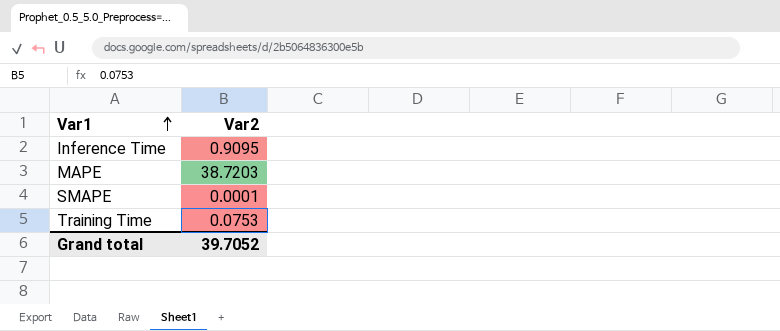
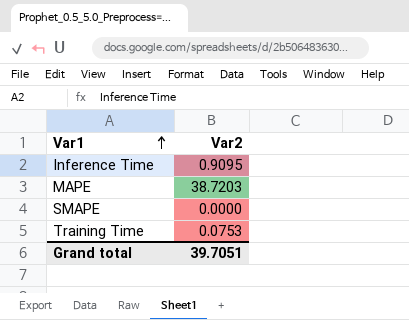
SMAPE | Var2: 0.0001 -> 0.0000
Grand total | Var2: 39.7052 -> 39.7051

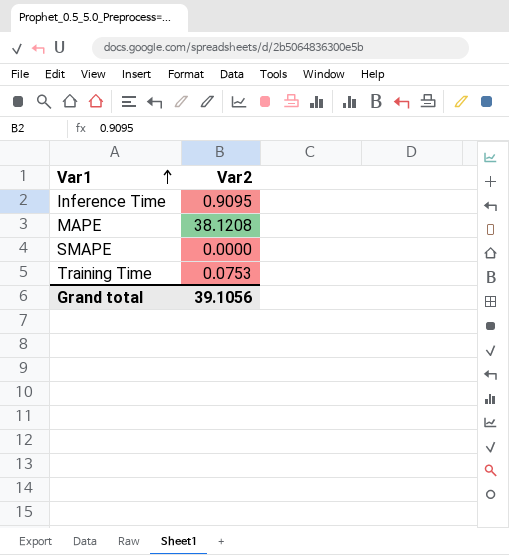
MAPE | Var2: 38.7203 -> 38.1208
Grand total | Var2: 39.7051 -> 39.1056

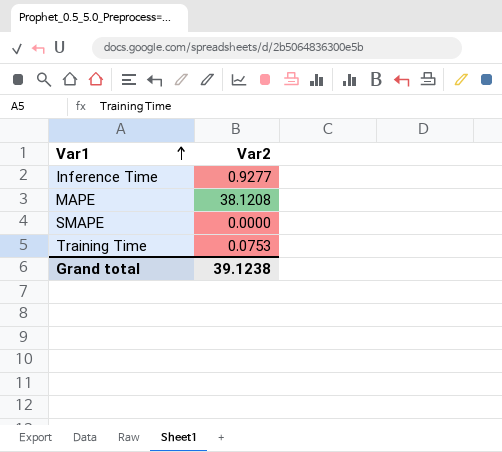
Inference Time | Var2: 0.9095 -> 0.9277
Grand total | Var2: 39.1056 -> 39.1238

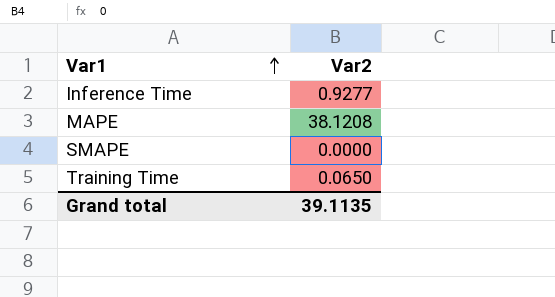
Training Time | Var2: 0.0753 -> 0.0650
Grand total | Var2: 39.1238 -> 39.1135

